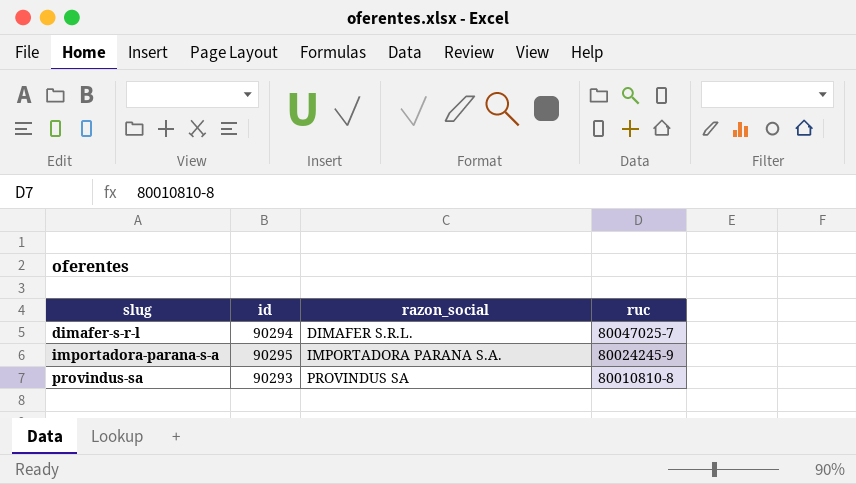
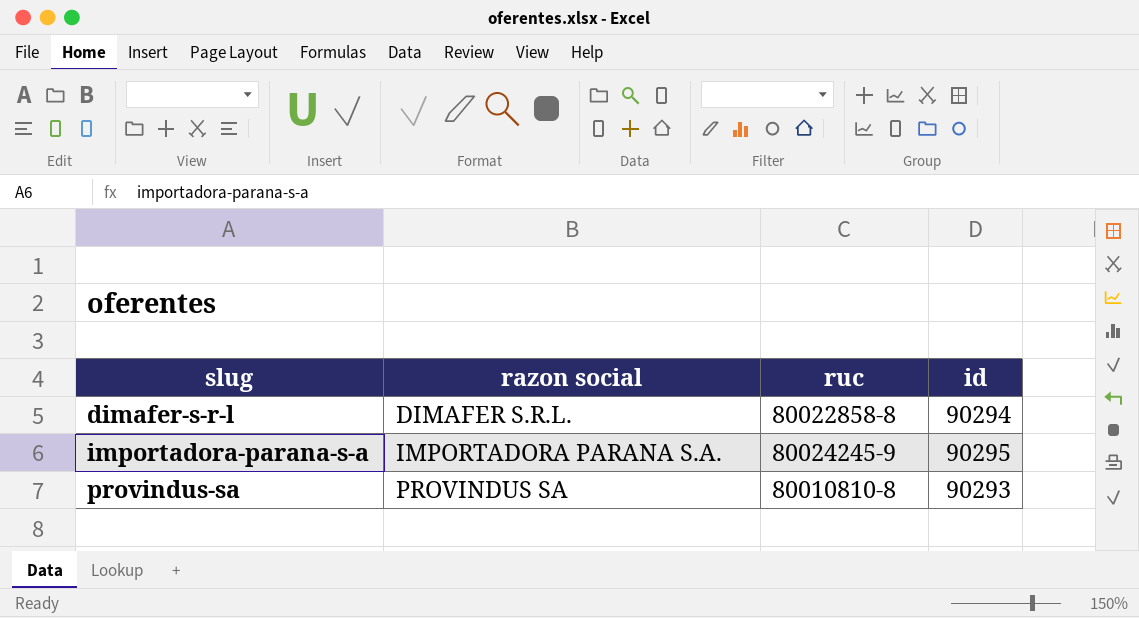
column name: razon_social -> razon social
column id | position: 2 -> 4
dimafer-s-r-l | ruc: 80047025-7 -> 80022858-8

